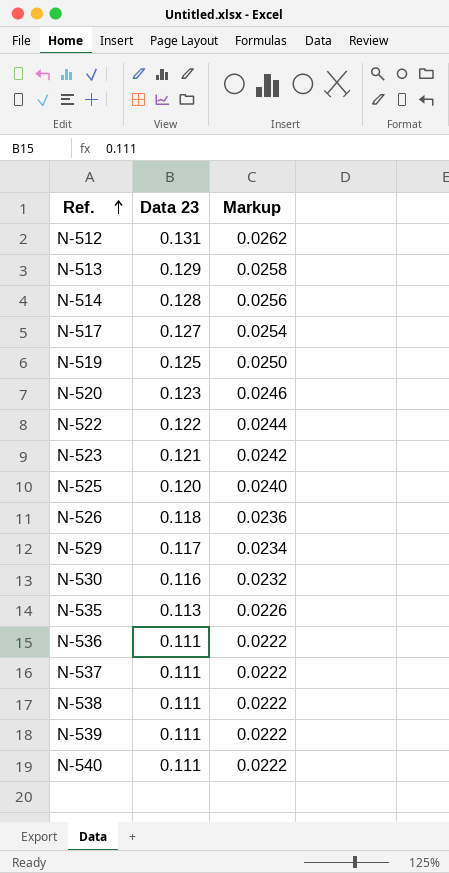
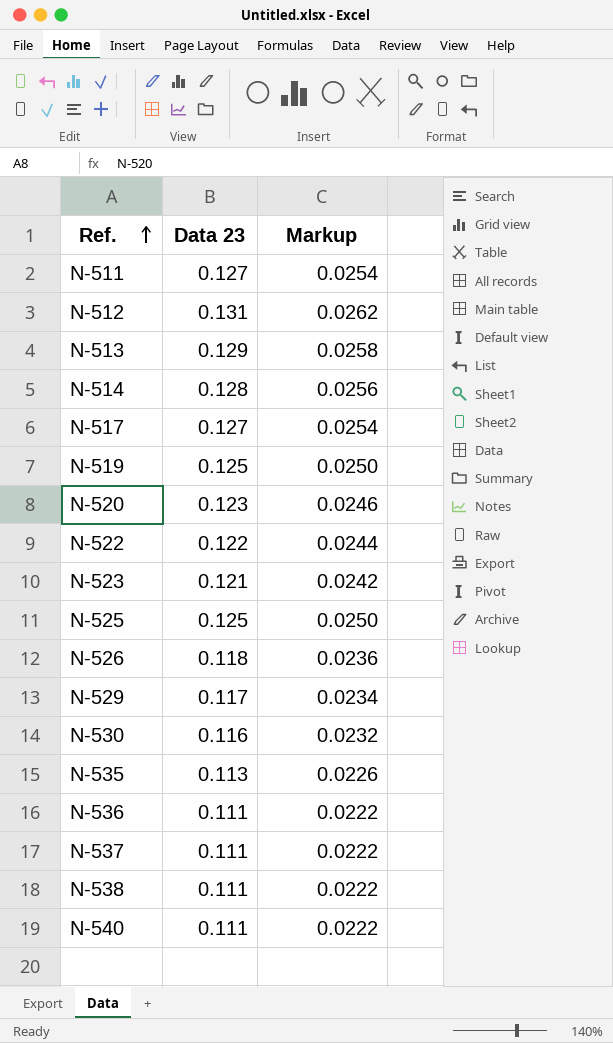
row N-539: 0.111 | 0.0222 -> none
row N-511: none -> 0.127 | 0.0254
N-525 | Data 23: 0.120 -> 0.125
N-525 | Markup: 0.0240 -> 0.0250

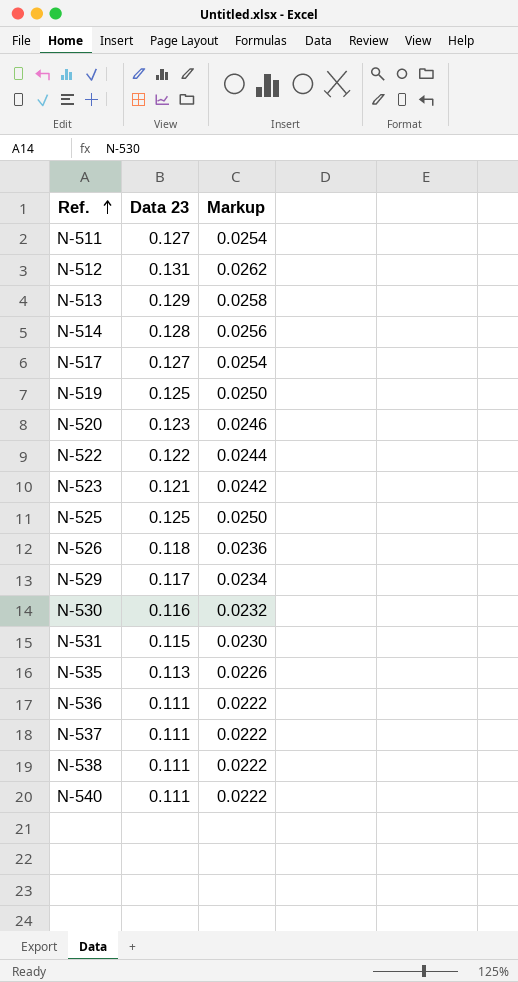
row N-531: none -> 0.115 | 0.0230

